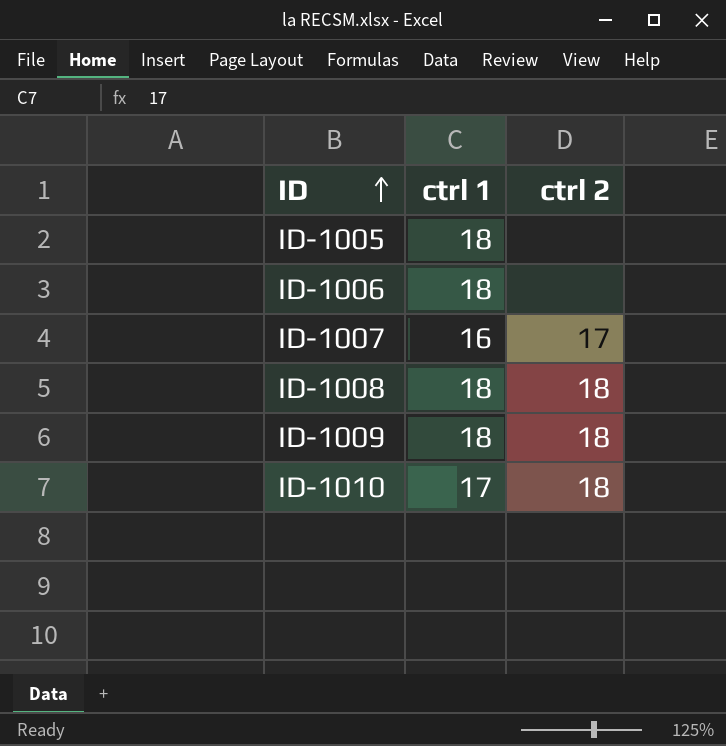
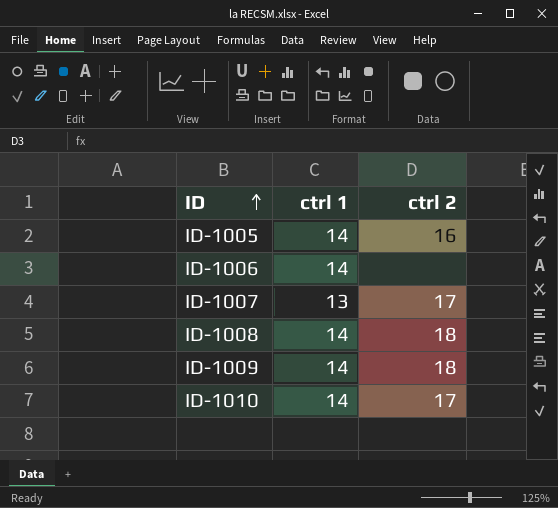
ID-1005 | ctrl 1: 18 -> 14
ID-1005 | ctrl 2: none -> 16
ID-1006 | ctrl 1: 18 -> 14
ID-1007 | ctrl 1: 16 -> 13
ID-1008 | ctrl 1: 18 -> 14
ID-1009 | ctrl 1: 18 -> 14
ID-1010 | ctrl 1: 17 -> 14
ID-1010 | ctrl 2: 18 -> 17

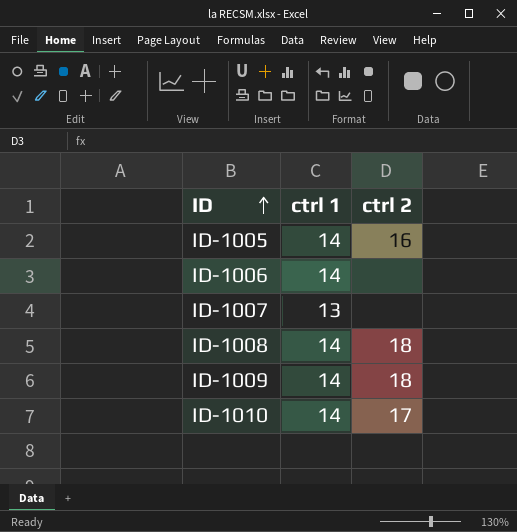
ID-1007 | ctrl 2: 17 -> none

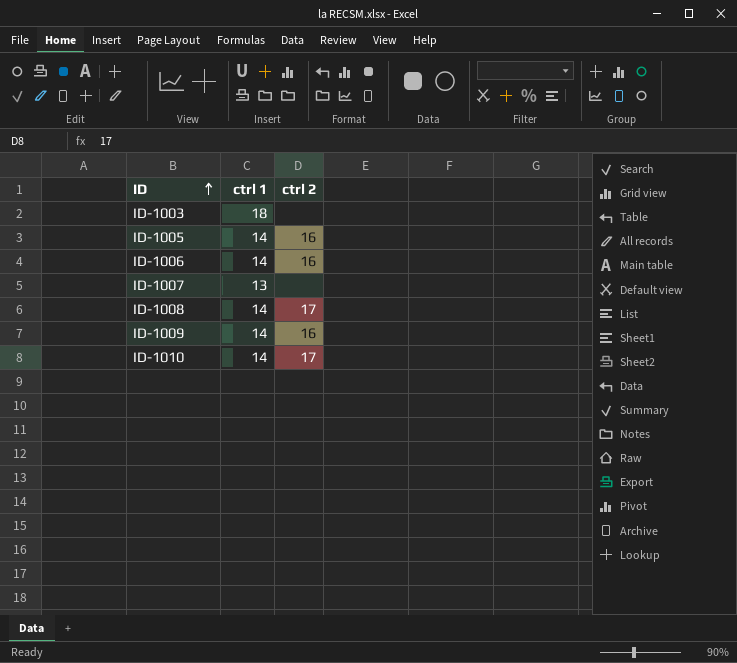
row ID-1003: none -> 18 | none
ID-1006 | ctrl 2: none -> 16
ID-1008 | ctrl 2: 18 -> 17
ID-1009 | ctrl 2: 18 -> 16

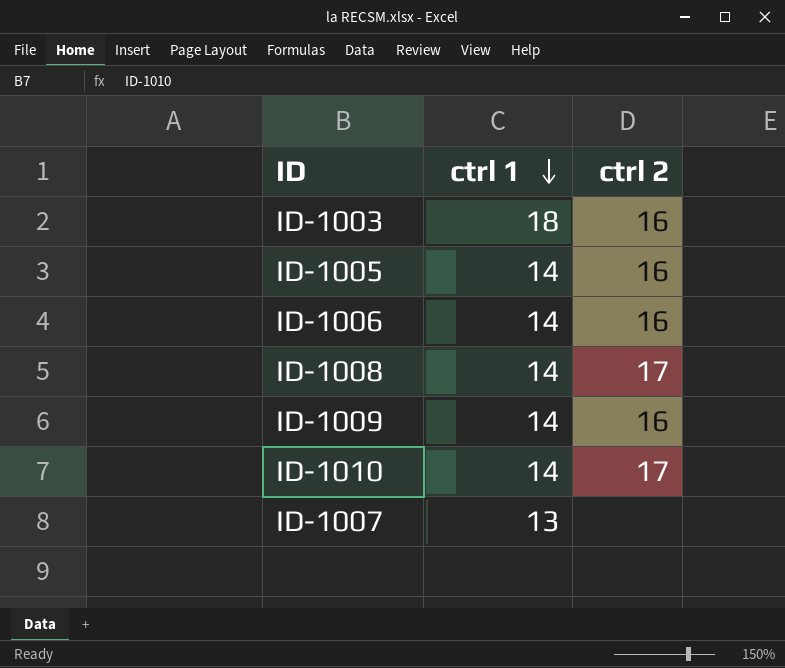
row order: ID ascending -> ctrl 1 descending
ID-1003 | ctrl 2: none -> 16

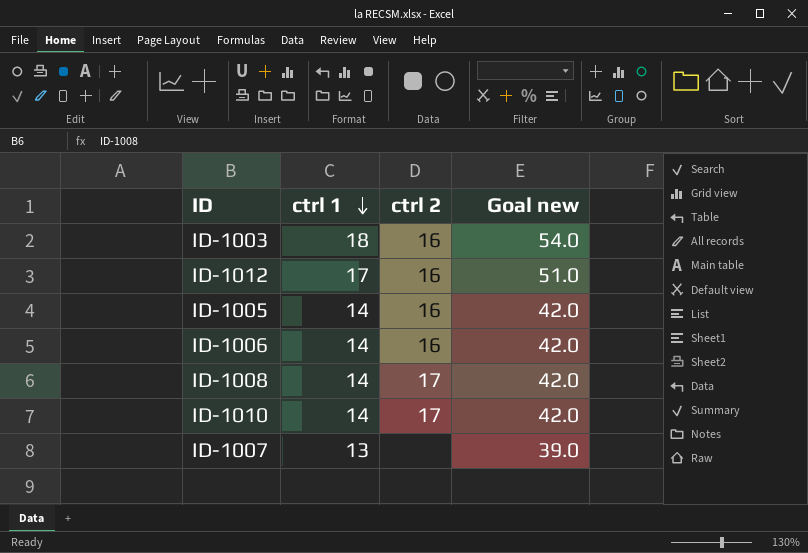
column Goal new | formula: none -> [ctrl 1] * 3
row ID-1009: 14 | 16 -> none
row ID-1012: none -> 17 | 16 | 51.0

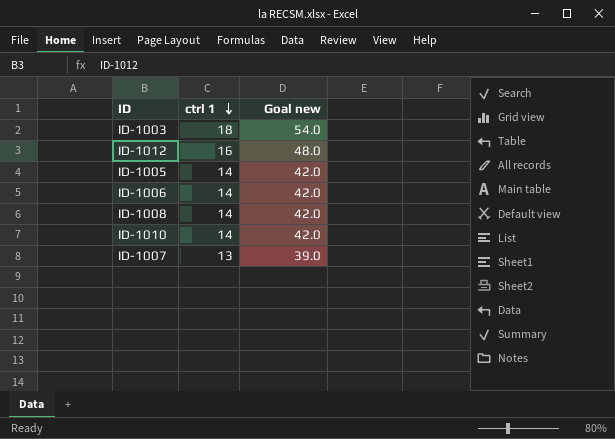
column ctrl 2 | position: 3 -> none
ID-1012 | ctrl 1: 17 -> 16
ID-1012 | Goal new: 51.0 -> 48.0

